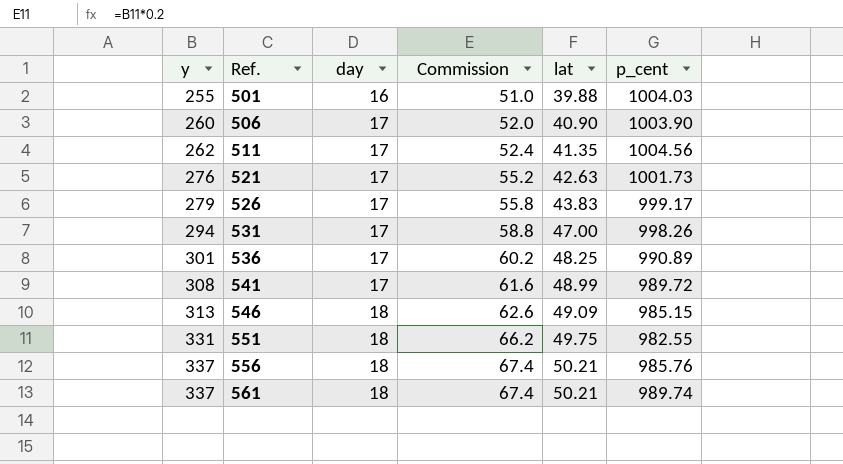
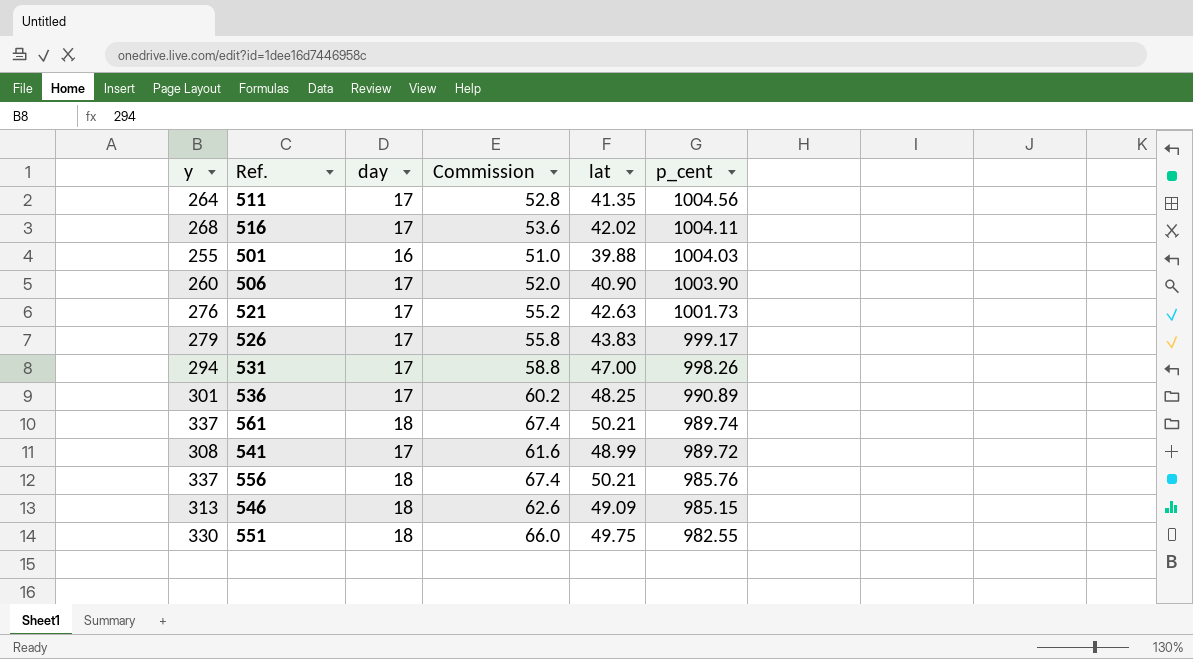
row order: y ascending -> p_cent descending
511 | y: 262 -> 264
511 | Commission: 52.4 -> 52.8
row 516: none -> 268 | 17 | 53.6 | 42.02 | 1004.11
551 | y: 331 -> 330
551 | Commission: 66.2 -> 66.0

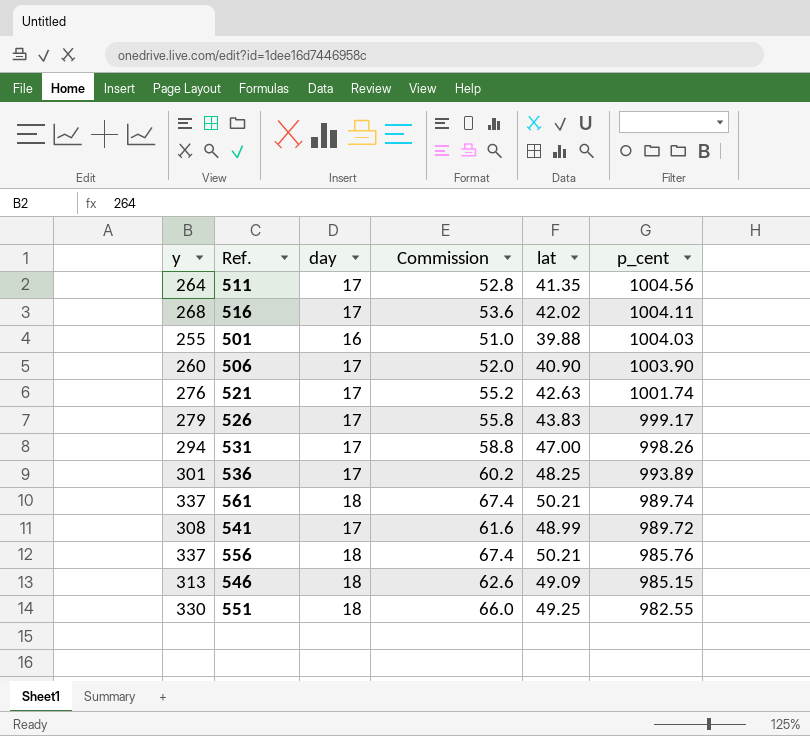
521 | p_cent: 1001.73 -> 1001.74
536 | p_cent: 990.89 -> 993.89
551 | lat: 49.75 -> 49.25

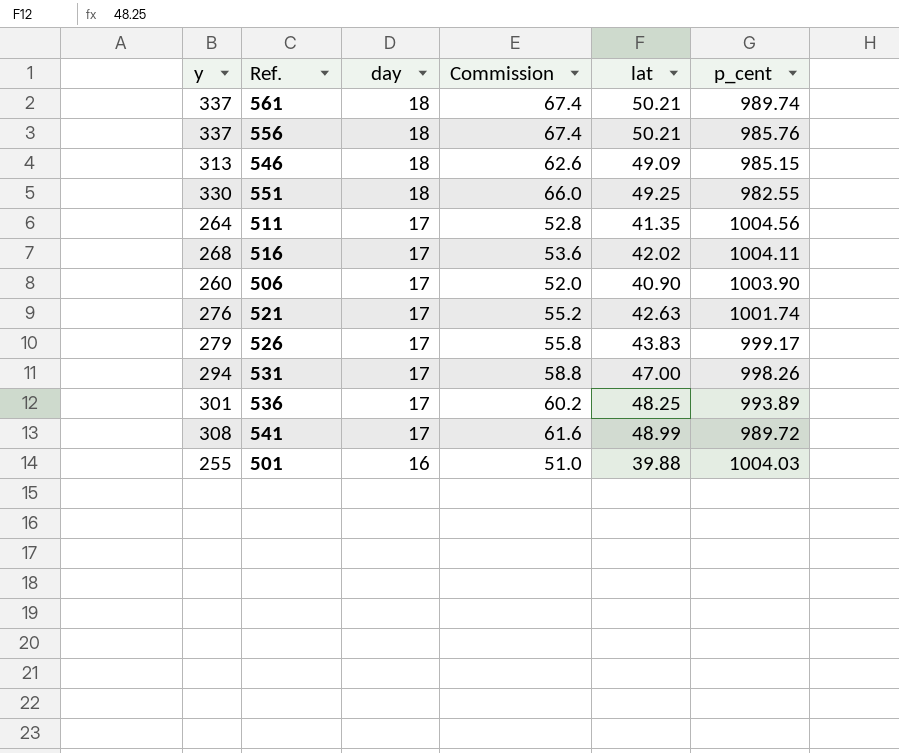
row order: p_cent descending -> day descending

